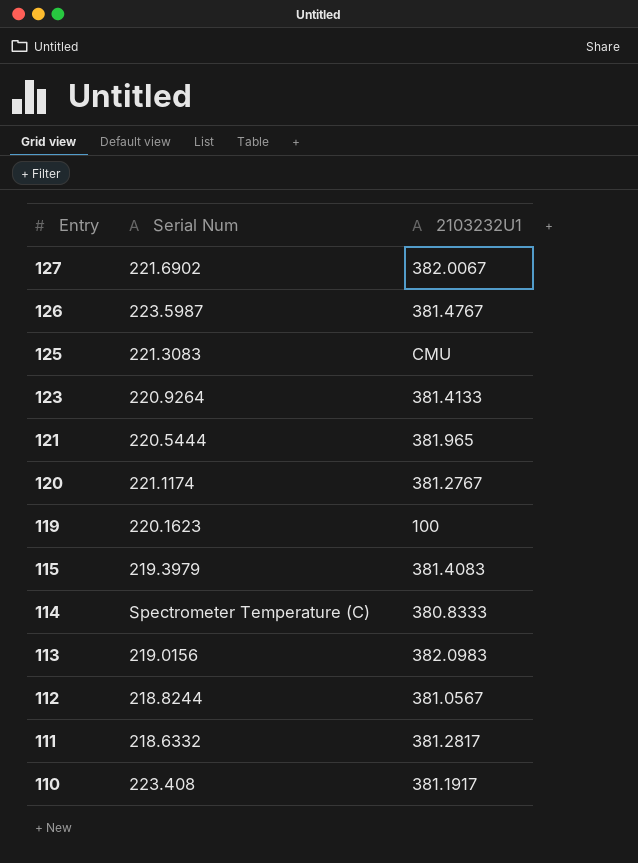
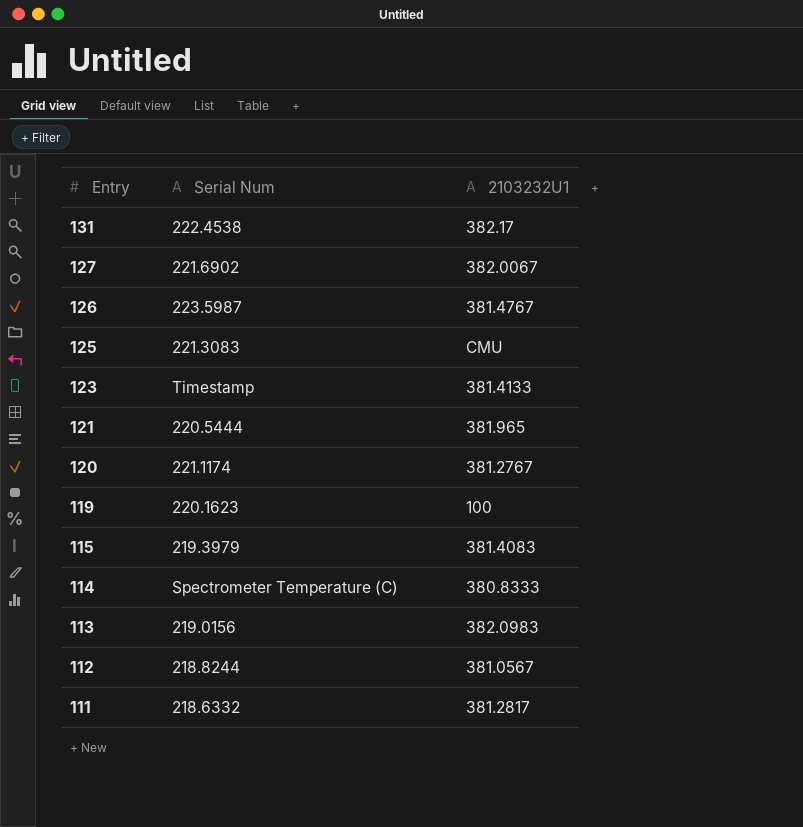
row 110: 223.408 | 381.1917 -> none
row 131: none -> 222.4538 | 382.17
123 | Serial Num: 220.9264 -> Timestamp

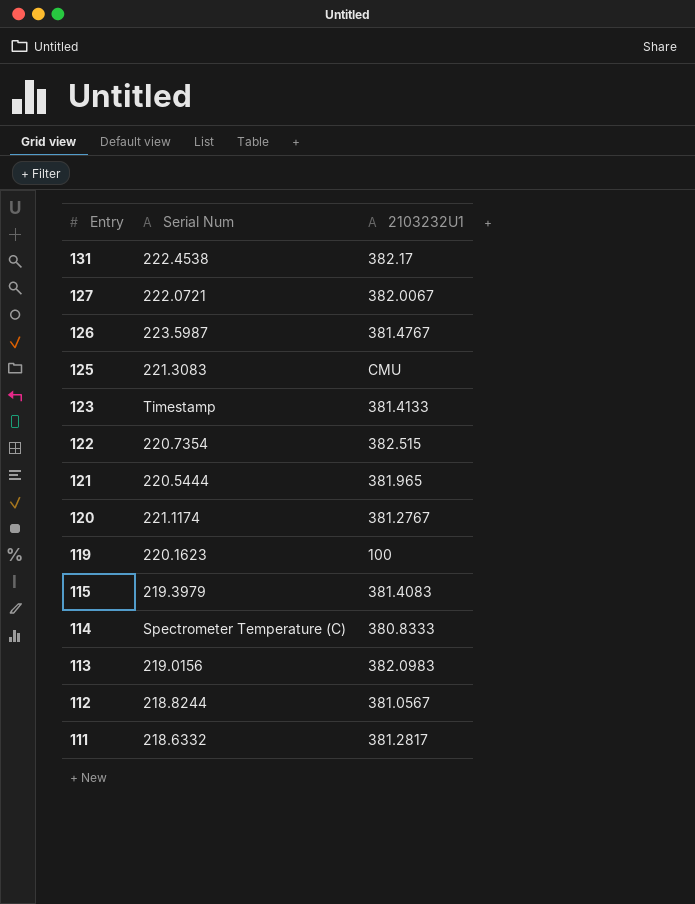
127 | Serial Num: 221.6902 -> 222.0721
row 122: none -> 220.7354 | 382.515

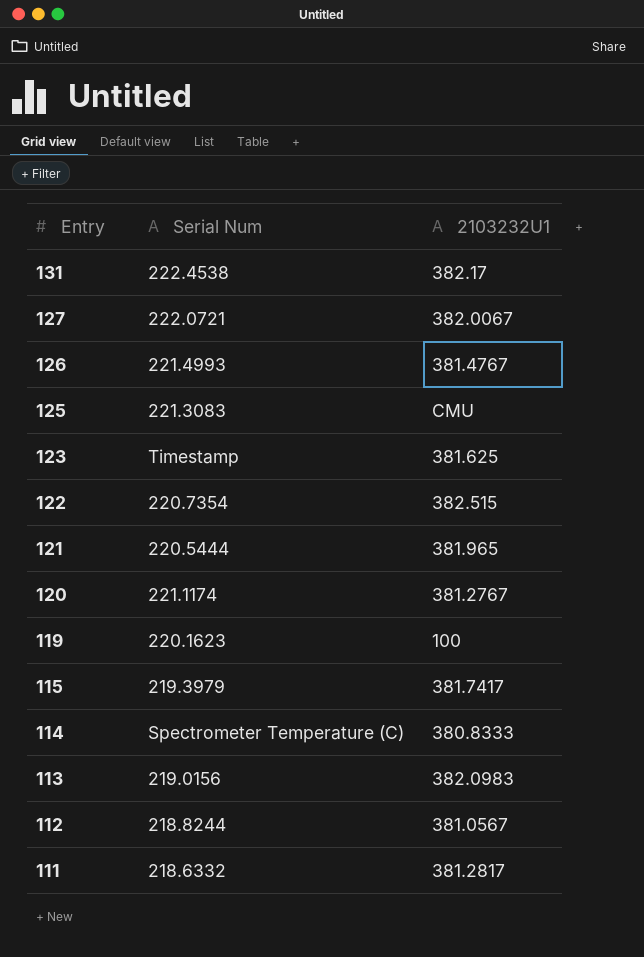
126 | Serial Num: 223.5987 -> 221.4993
123 | 2103232U1: 381.4133 -> 381.625
115 | 2103232U1: 381.4083 -> 381.7417

